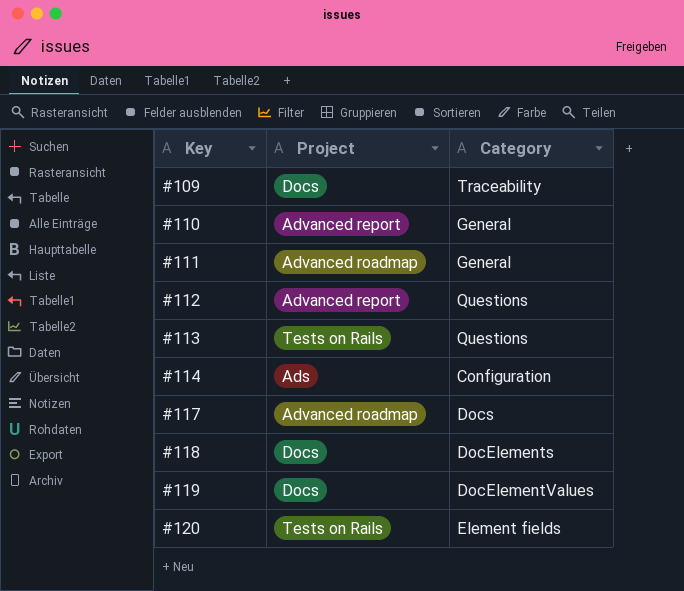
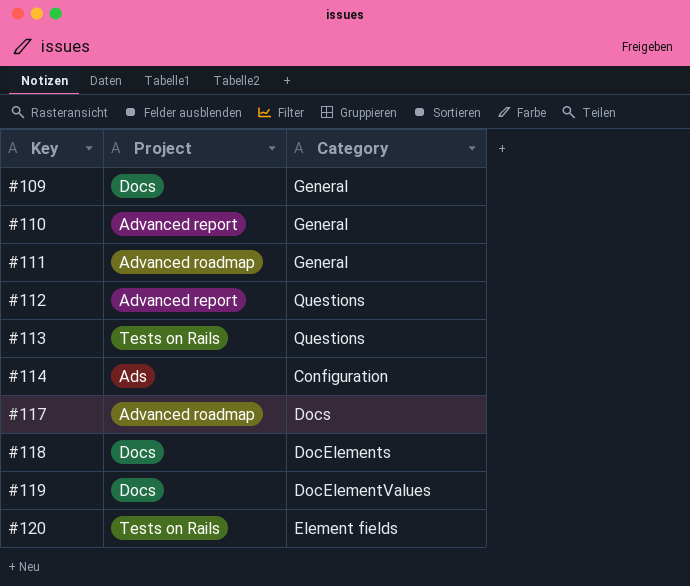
#109 | Category: Traceability -> General

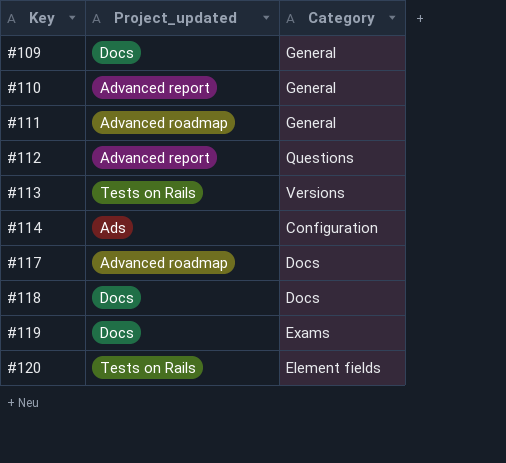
column name: Project -> Project_updated
#113 | Category: Questions -> Versions
#118 | Category: DocElements -> Docs
#119 | Category: DocElementValues -> Exams

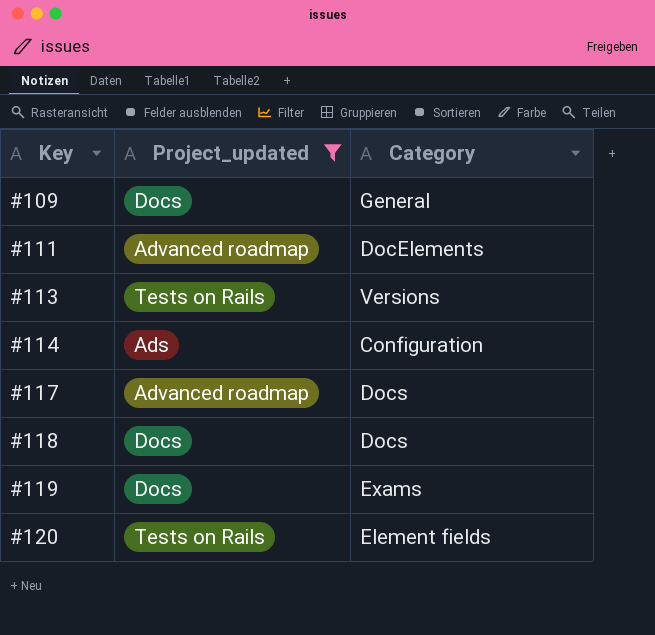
filter: none -> Project_updated != Advanced report
#111 | Category: General -> DocElements

